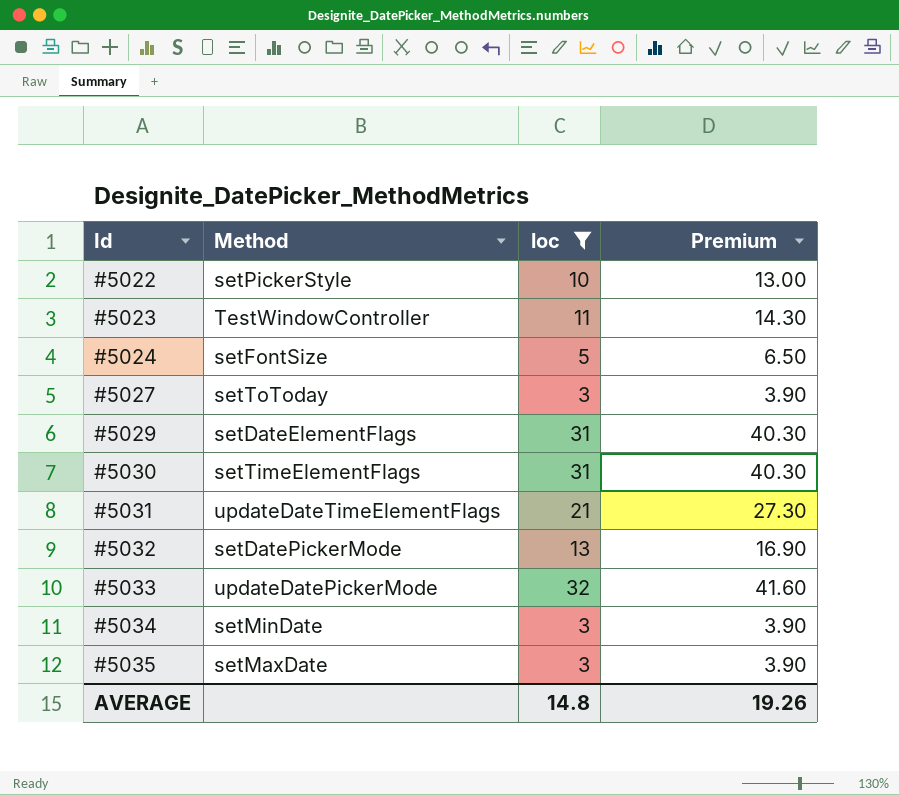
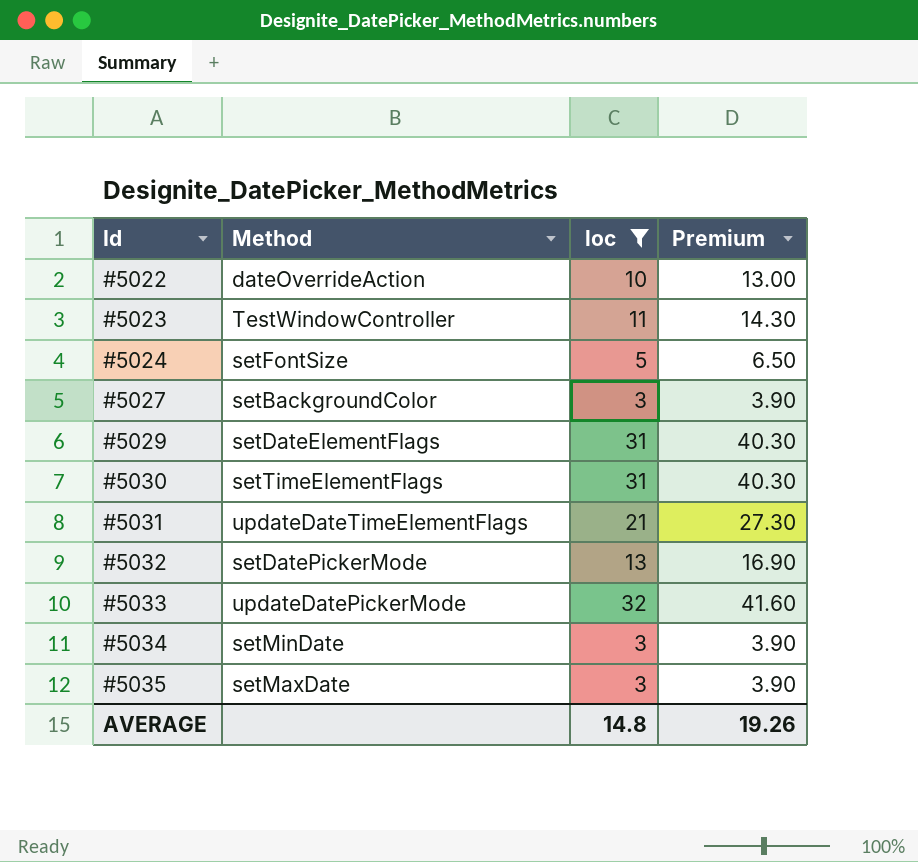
#5022 | Method: setPickerStyle -> dateOverrideAction
#5027 | Method: setToToday -> setBackgroundColor

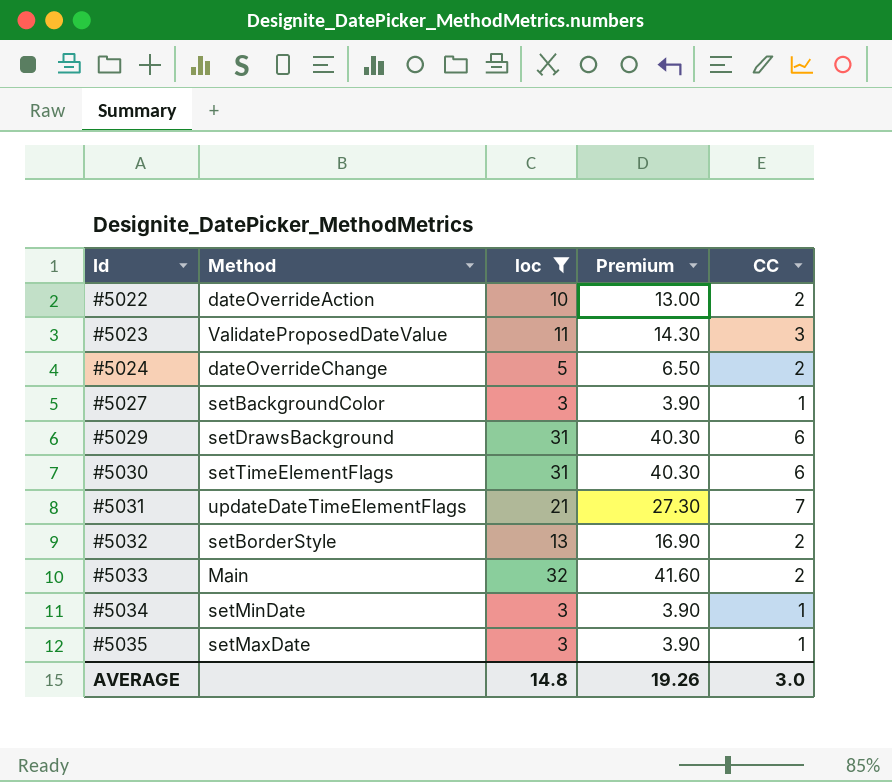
column CC | position: none -> 5
#5023 | Method: TestWindowController -> ValidateProposedDateValue
#5024 | Method: setFontSize -> dateOverrideChange
#5029 | Method: setDateElementFlags -> setDrawsBackground
#5032 | Method: setDatePickerMode -> setBorderStyle
#5033 | Method: updateDatePickerMode -> Main

